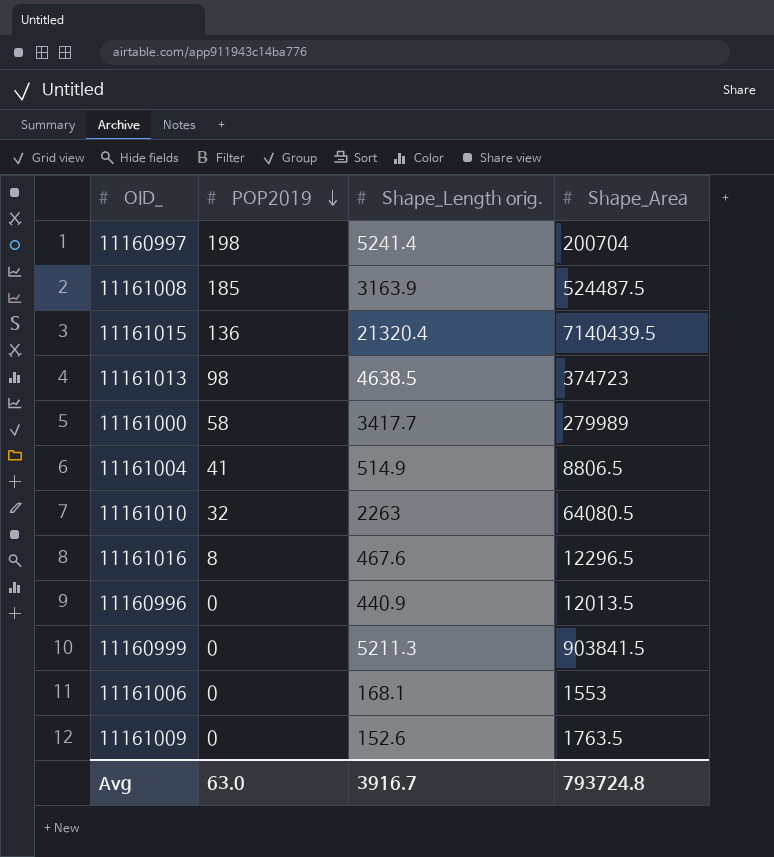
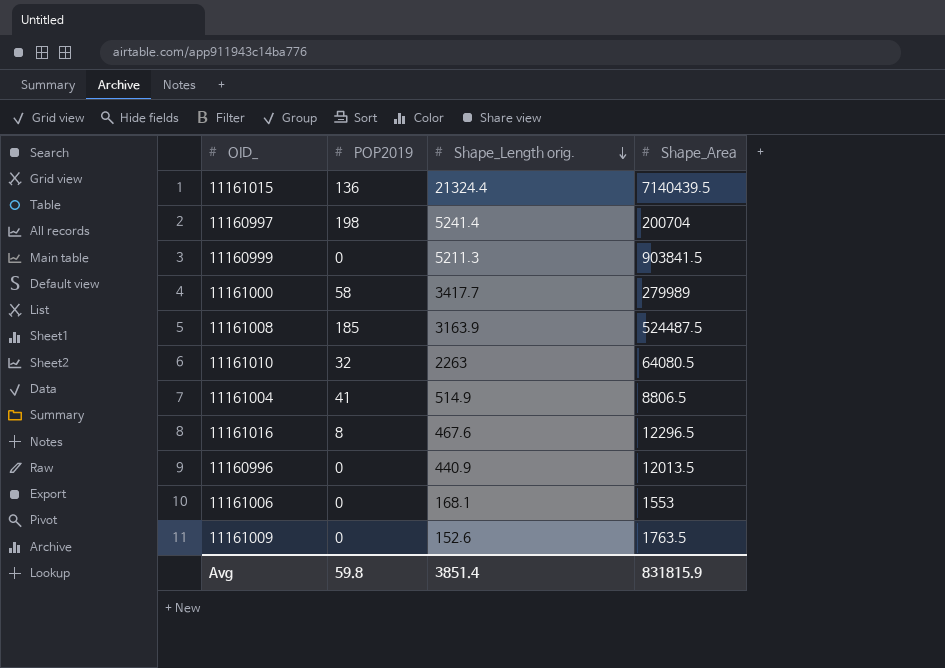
row order: POP2019 descending -> Shape_Length orig. descending
row 11161013: 98 | 4638.5 | 374723 -> none
11161015 | Shape_Length orig.: 21320.4 -> 21324.4
Avg | POP2019: 63.0 -> 59.8
Avg | Shape_Length orig.: 3916.7 -> 3851.4
Avg | Shape_Area: 793724.8 -> 831815.9

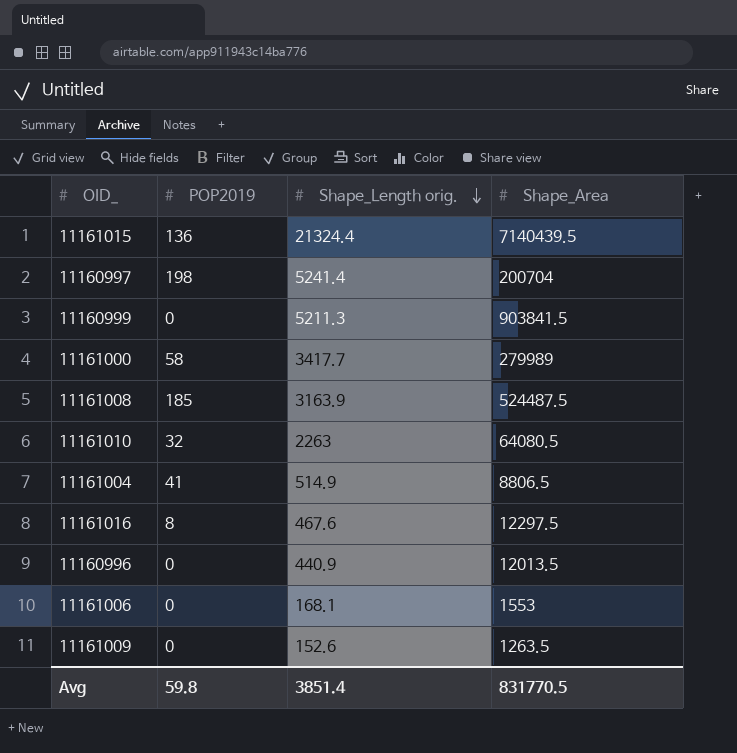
11161016 | Shape_Area: 12296.5 -> 12297.5
11161009 | Shape_Area: 1763.5 -> 1263.5
Avg | Shape_Area: 831815.9 -> 831770.5

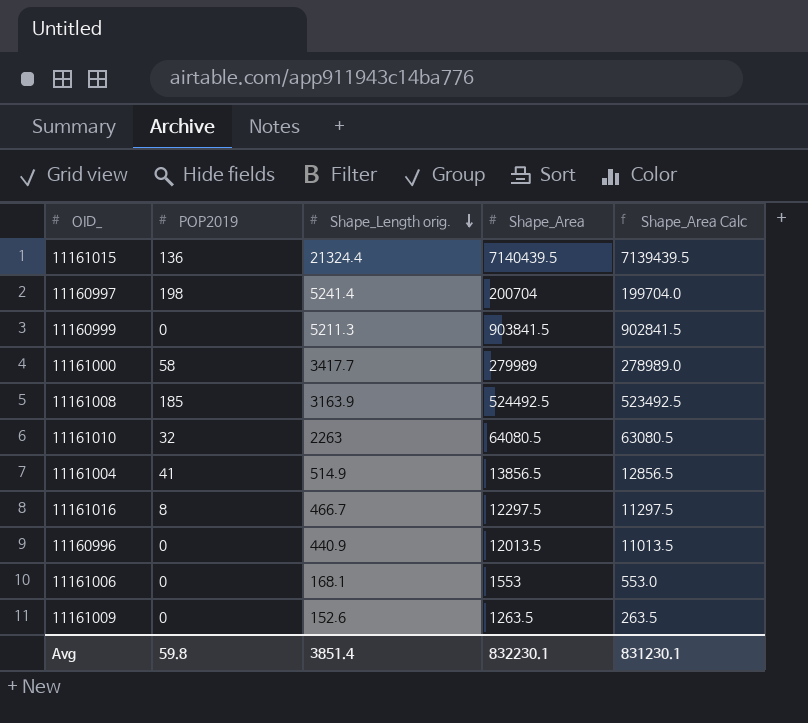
column Shape_Area Calc | formula: none -> [Shape_Area] - 1000
11161008 | Shape_Area: 524487.5 -> 524492.5
11161004 | Shape_Area: 8806.5 -> 13856.5
11161016 | Shape_Length orig.: 467.6 -> 466.7
Avg | Shape_Area: 831770.5 -> 832230.1

